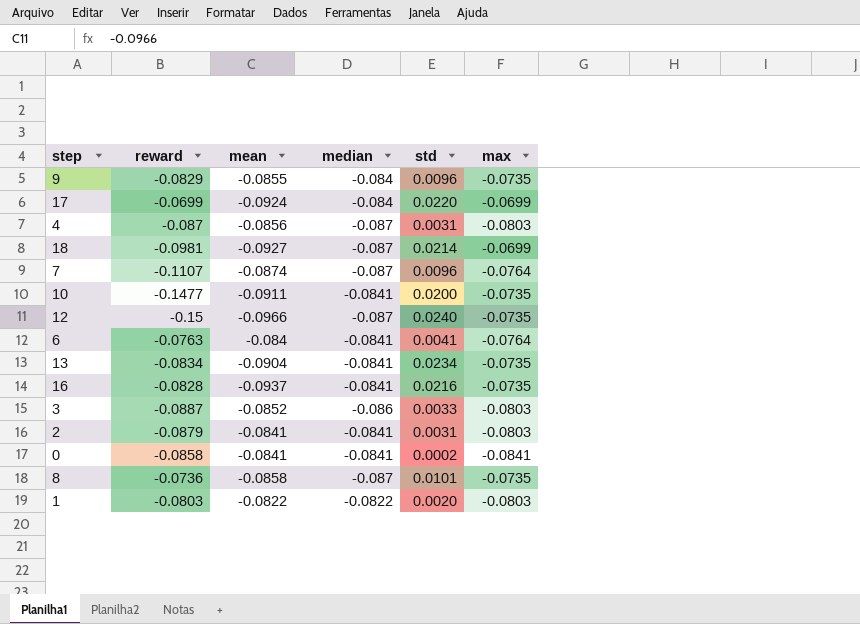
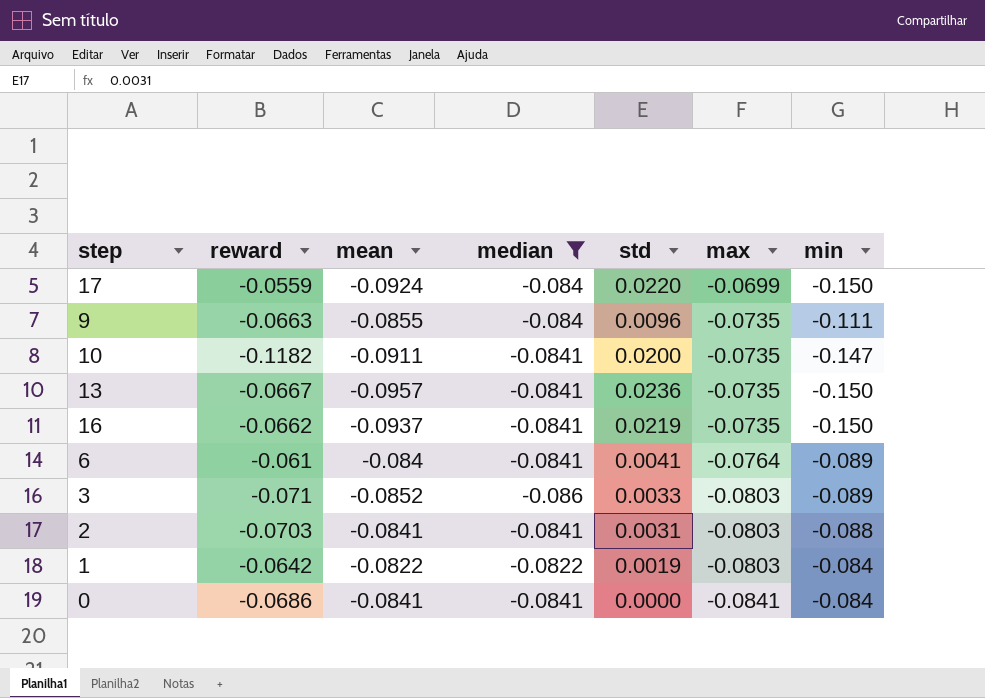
filter: none -> median != -0.087
row order: none -> max descending
column min | position: none -> 7
17 | reward: -0.0699 -> -0.0559
9 | reward: -0.0829 -> -0.0663
10 | reward: -0.1477 -> -0.1182
13 | reward: -0.0834 -> -0.0667
13 | mean: -0.0904 -> -0.0957
13 | std: 0.0234 -> 0.0236
16 | reward: -0.0828 -> -0.0662
16 | std: 0.0216 -> 0.0219
6 | reward: -0.0763 -> -0.061
3 | reward: -0.0887 -> -0.071
2 | reward: -0.0879 -> -0.0703
1 | reward: -0.0803 -> -0.0642
1 | std: 0.0020 -> 0.0019
0 | reward: -0.0858 -> -0.0686
0 | std: 0.0002 -> 0.0000

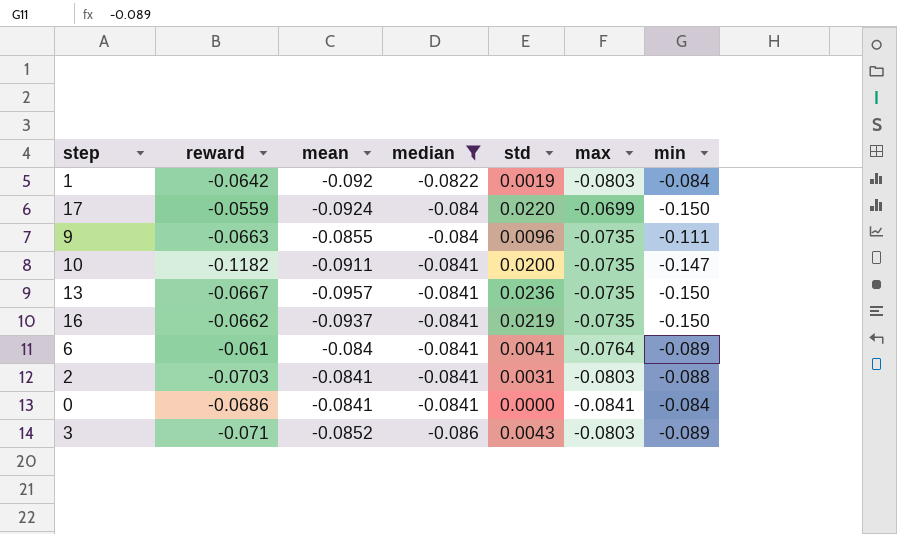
row order: max descending -> median descending
1 | mean: -0.0822 -> -0.092
3 | std: 0.0033 -> 0.0043

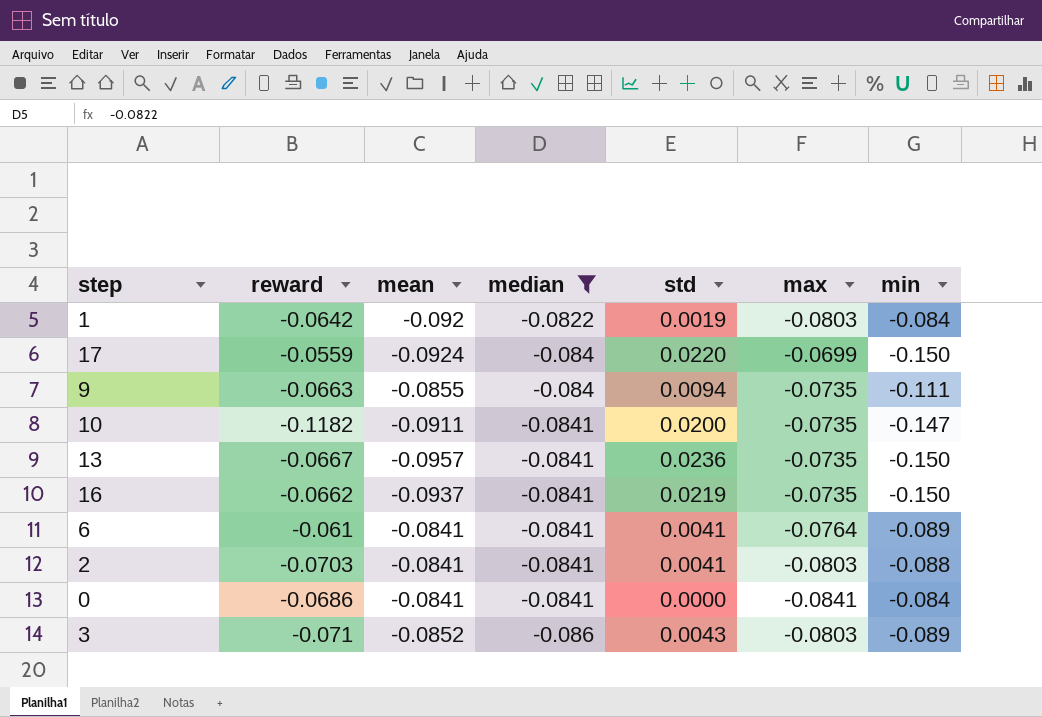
9 | std: 0.0096 -> 0.0094
6 | mean: -0.084 -> -0.0841
2 | std: 0.0031 -> 0.0041

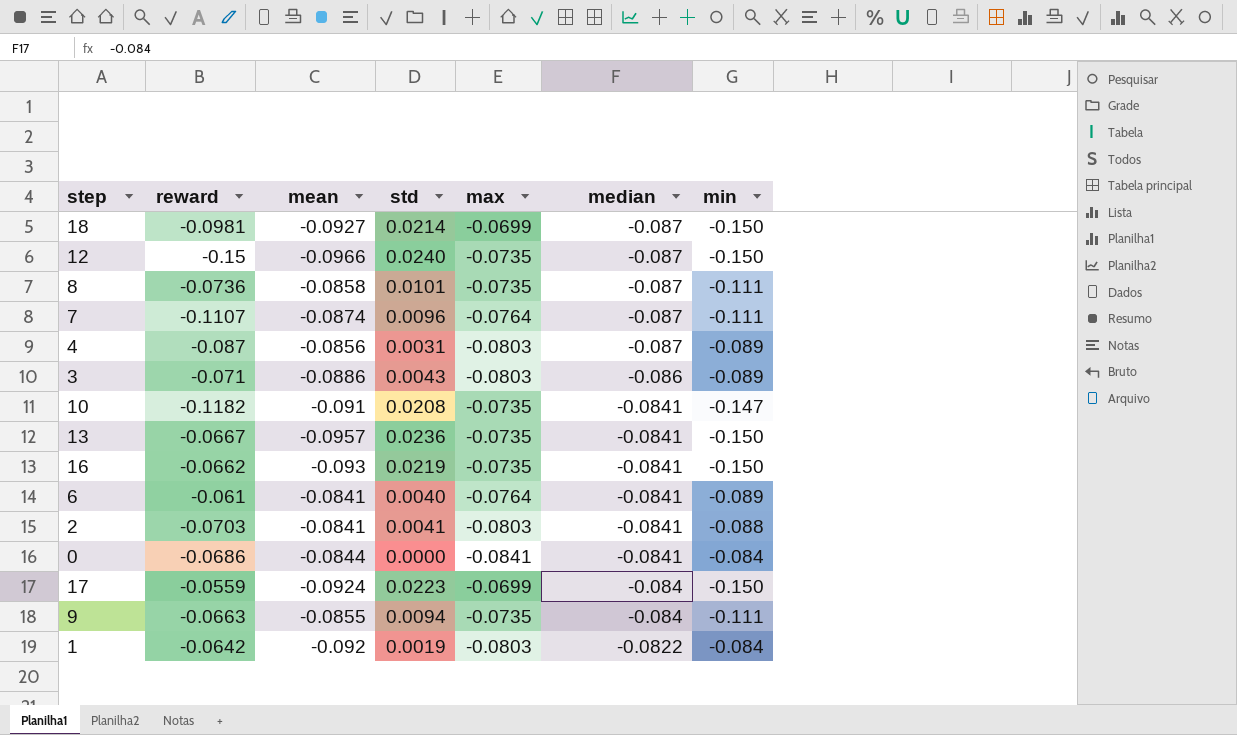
filter: median != -0.087 -> none
row order: median descending -> median ascending
column median | position: 4 -> 6
3 | mean: -0.0852 -> -0.0886
10 | mean: -0.0911 -> -0.091
10 | std: 0.0200 -> 0.0208
16 | mean: -0.0937 -> -0.093
6 | std: 0.0041 -> 0.0040
0 | mean: -0.0841 -> -0.0844
17 | std: 0.0220 -> 0.0223

